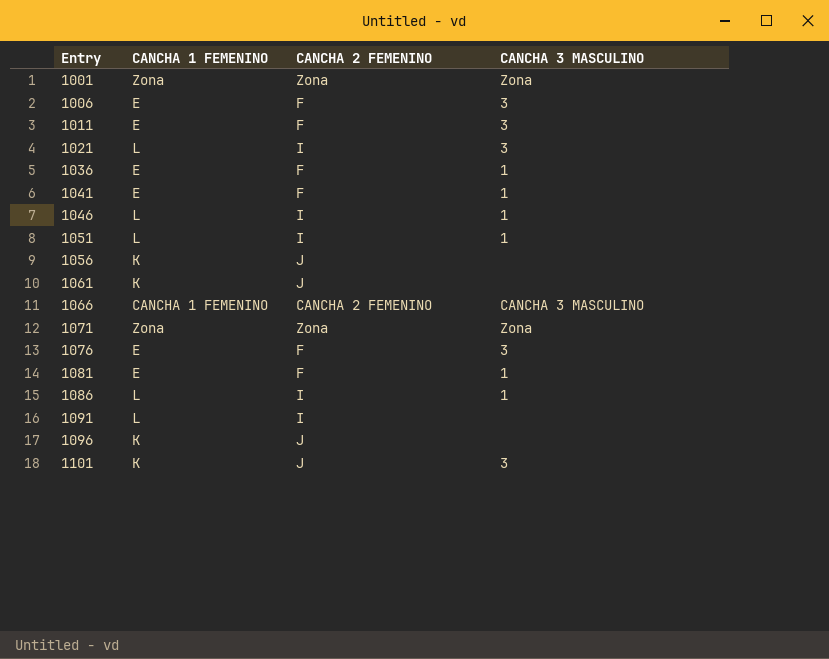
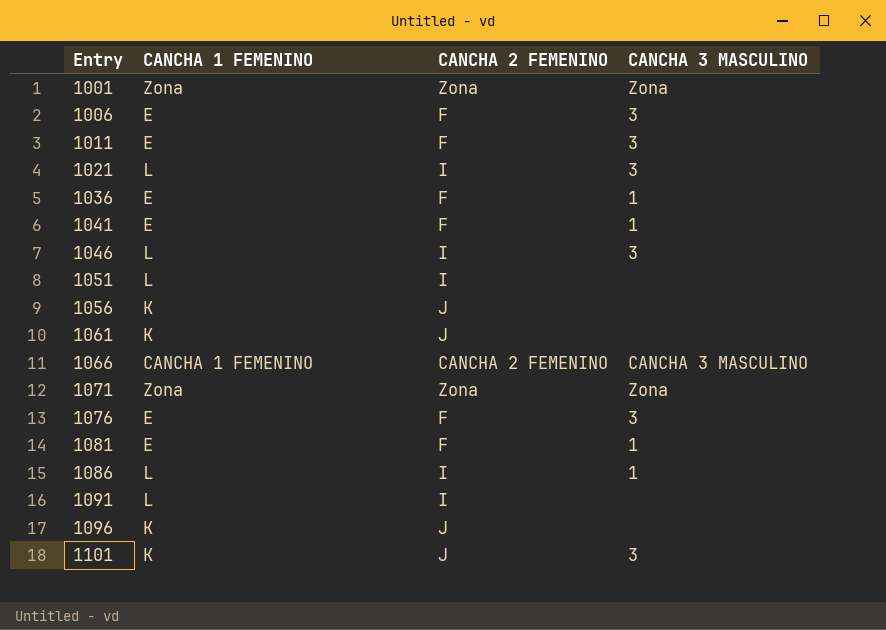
1046 | CANCHA 3 MASCULINO: 1 -> 3
1051 | CANCHA 3 MASCULINO: 1 -> none

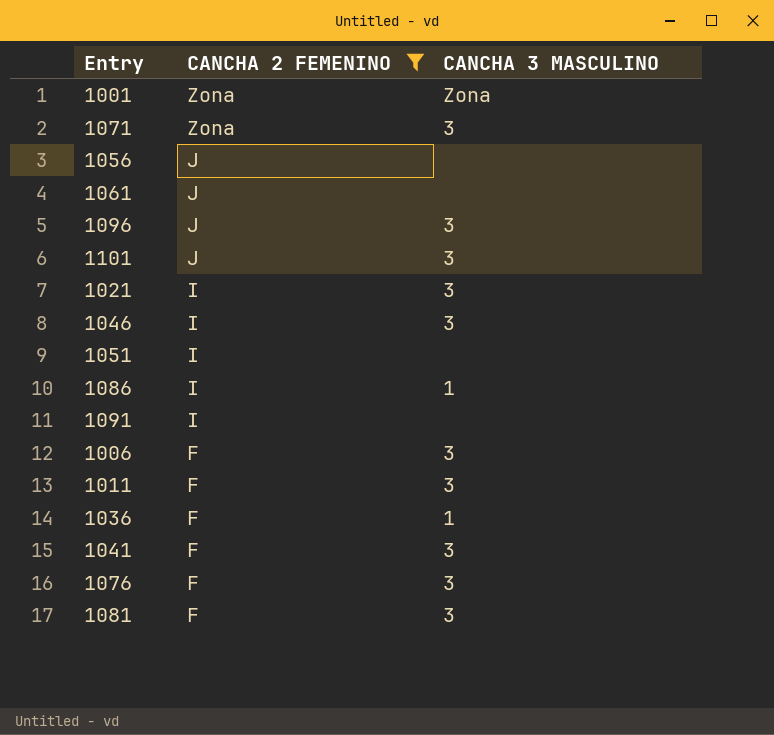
filter: none -> CANCHA 2 FEMENINO != CANCHA 2 FEMENINO
row order: Entry ascending -> CANCHA 2 FEMENINO descending
column CANCHA 1 FEMENINO | position: 2 -> none
1071 | CANCHA 3 MASCULINO: Zona -> 3
1096 | CANCHA 3 MASCULINO: none -> 3
1041 | CANCHA 3 MASCULINO: 1 -> 3
1081 | CANCHA 3 MASCULINO: 1 -> 3

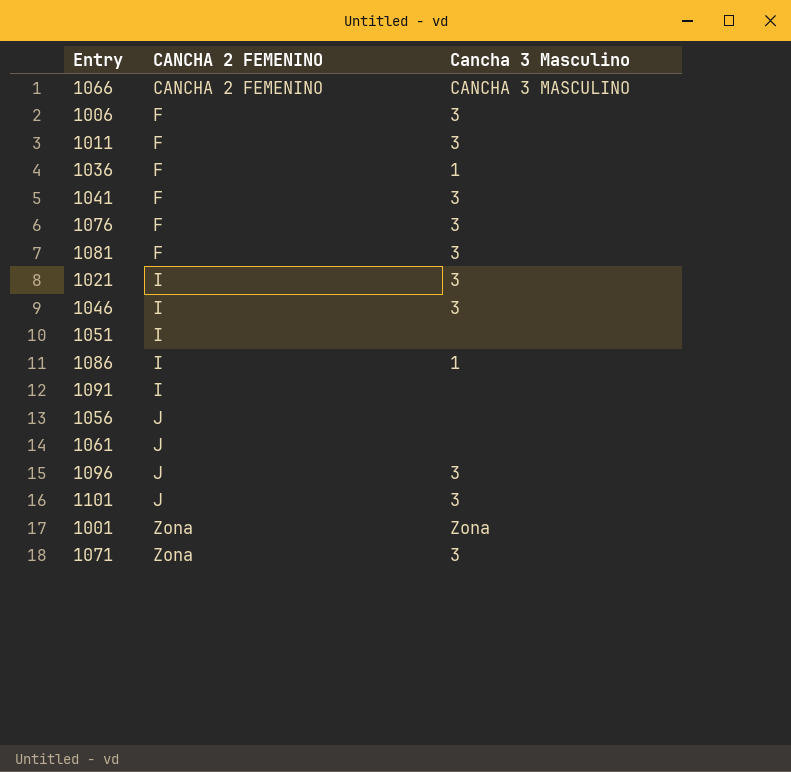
filter: CANCHA 2 FEMENINO != CANCHA 2 FEMENINO -> none
row order: CANCHA 2 FEMENINO descending -> CANCHA 2 FEMENINO ascending
column name: CANCHA 3 MASCULINO -> Cancha 3 Masculino

